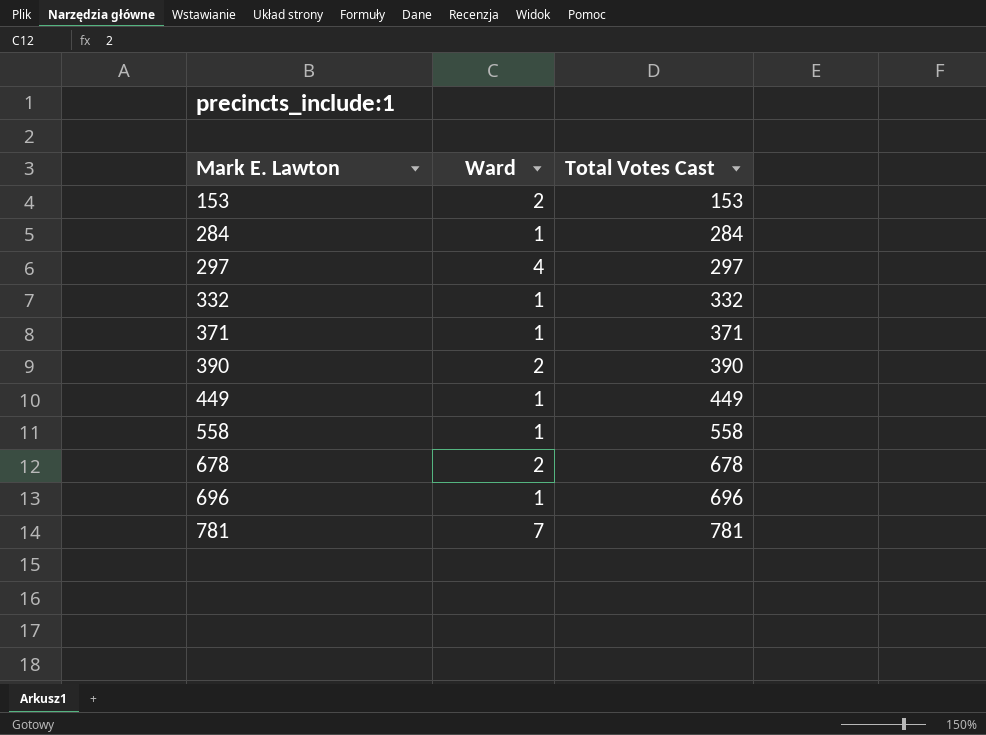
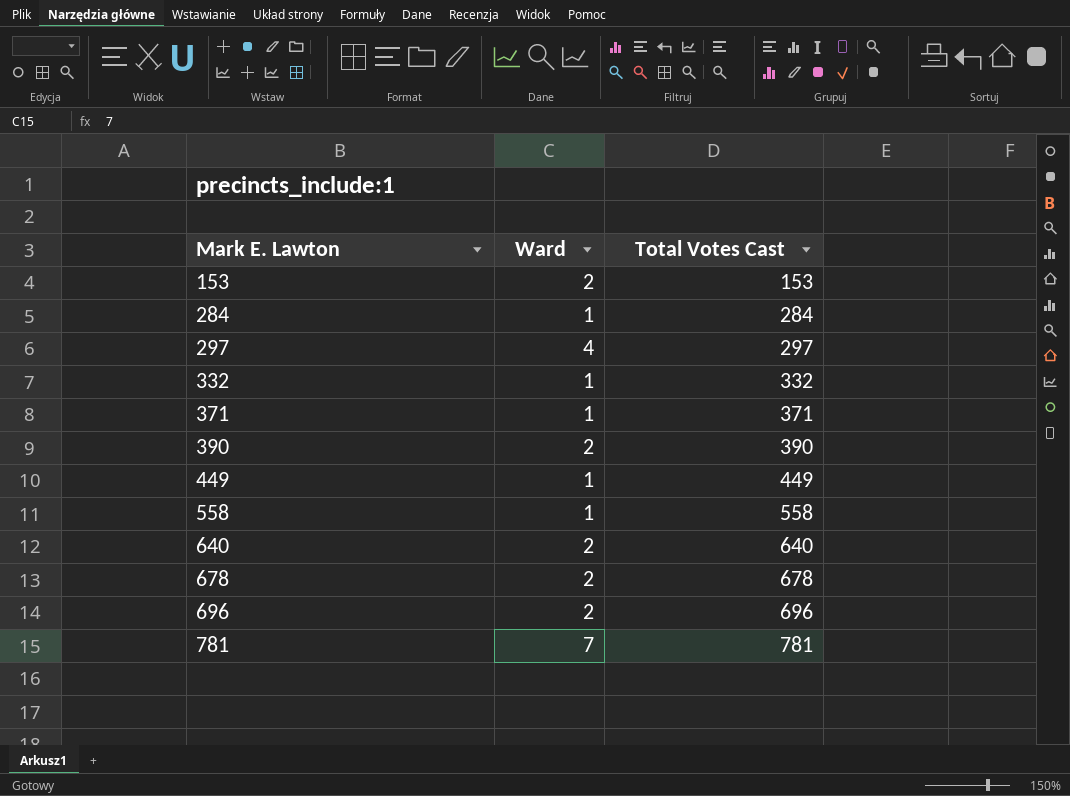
row 640: none -> 2 | 640
696 | Ward: 1 -> 2

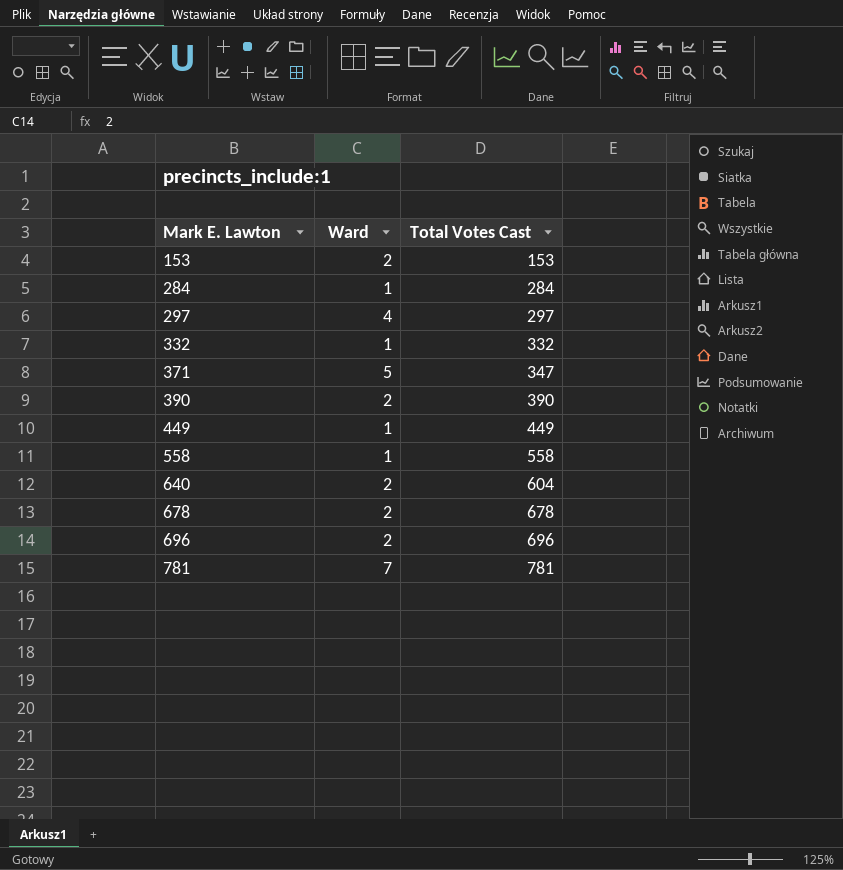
371 | Ward: 1 -> 5
371 | Total Votes Cast: 371 -> 347
640 | Total Votes Cast: 640 -> 604

